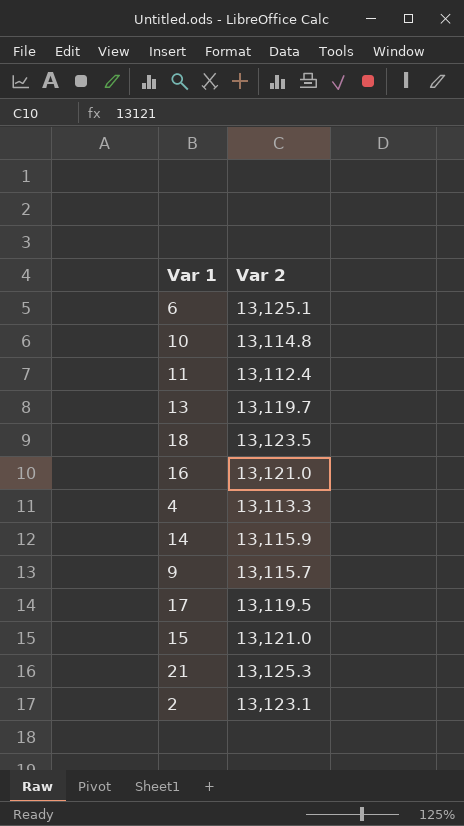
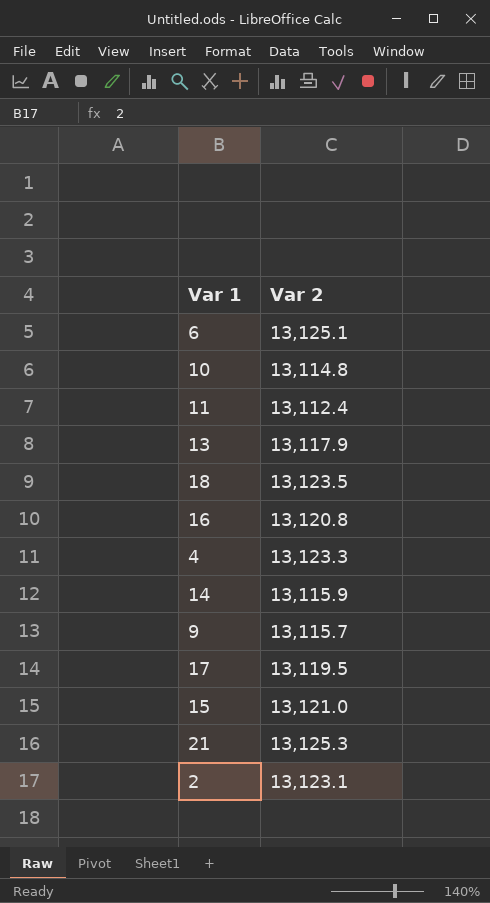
13 | Var 2: 13,119.7 -> 13,117.9
16 | Var 2: 13,121.0 -> 13,120.8
4 | Var 2: 13,113.3 -> 13,123.3

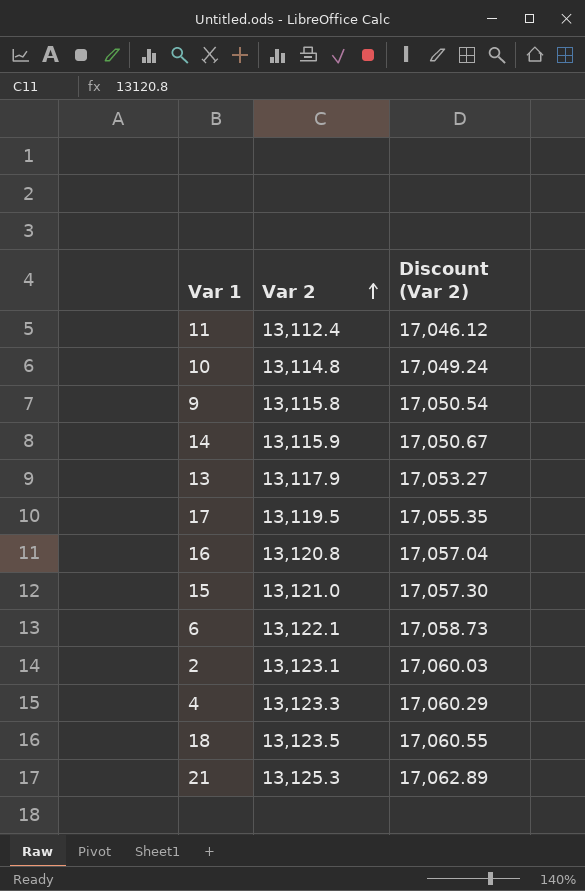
row order: none -> Var 2 ascending
column Discount (Var 2) | formula: none -> [Var 2] * 1.3
9 | Var 2: 13,115.7 -> 13,115.8
6 | Var 2: 13,125.1 -> 13,122.1

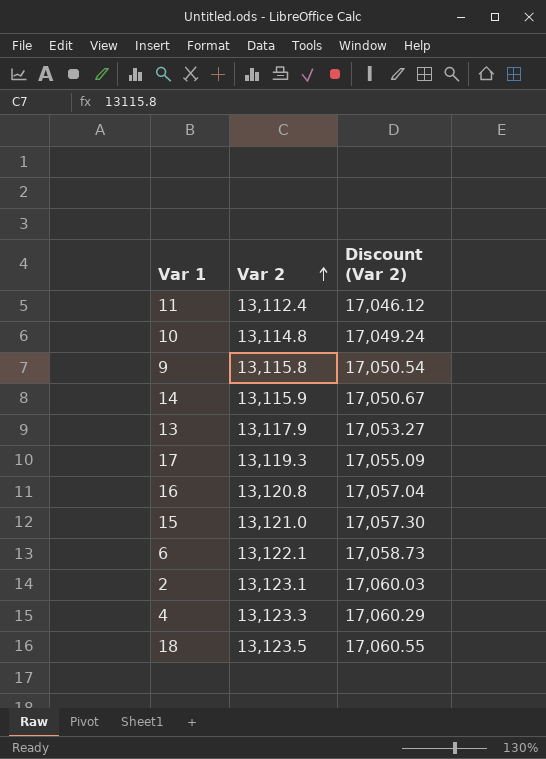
row 21: 13,125.3 | 17,062.89 -> none
17 | Var 2: 13,119.5 -> 13,119.3
17 | Discount (Var 2): 17,055.35 -> 17,055.09

